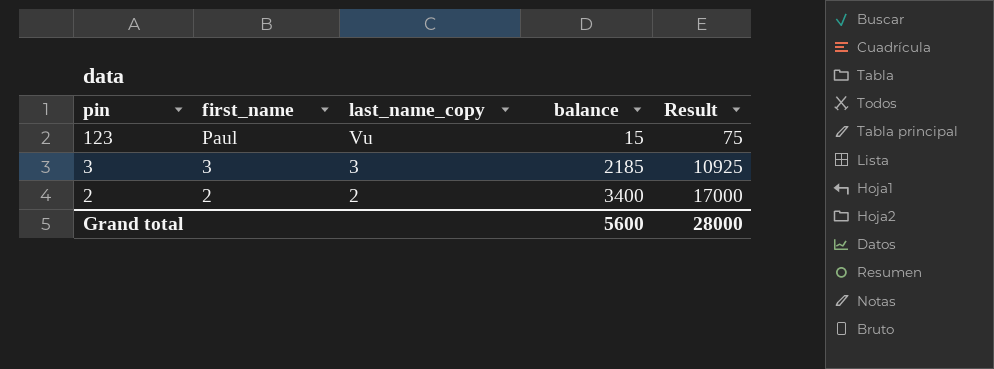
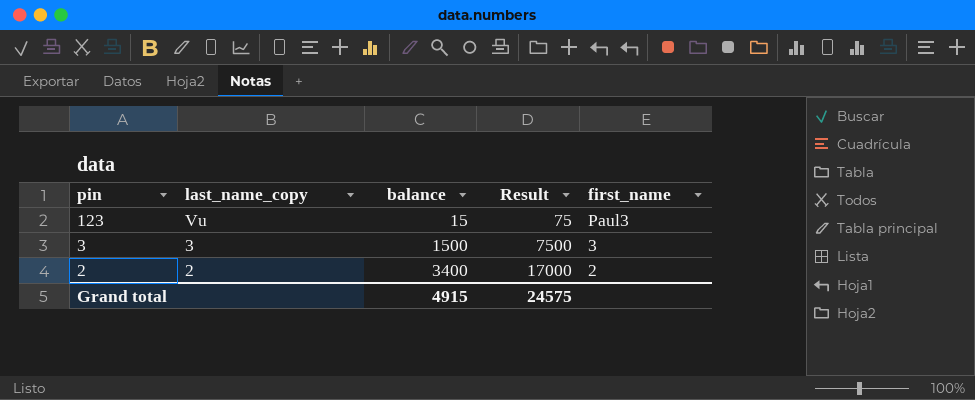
column first_name | position: 2 -> 5
123 | first_name: Paul -> Paul3
3 | balance: 2185 -> 1500
3 | Result: 10925 -> 7500
Grand total | balance: 5600 -> 4915
Grand total | Result: 28000 -> 24575

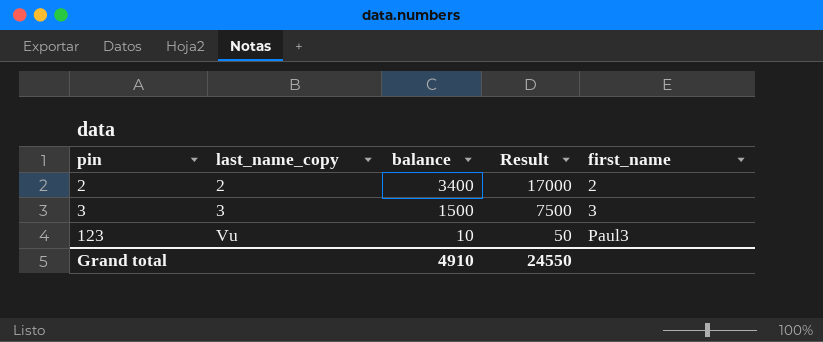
row order: pin descending -> pin ascending
123 | balance: 15 -> 10
123 | Result: 75 -> 50
Grand total | balance: 4915 -> 4910
Grand total | Result: 24575 -> 24550

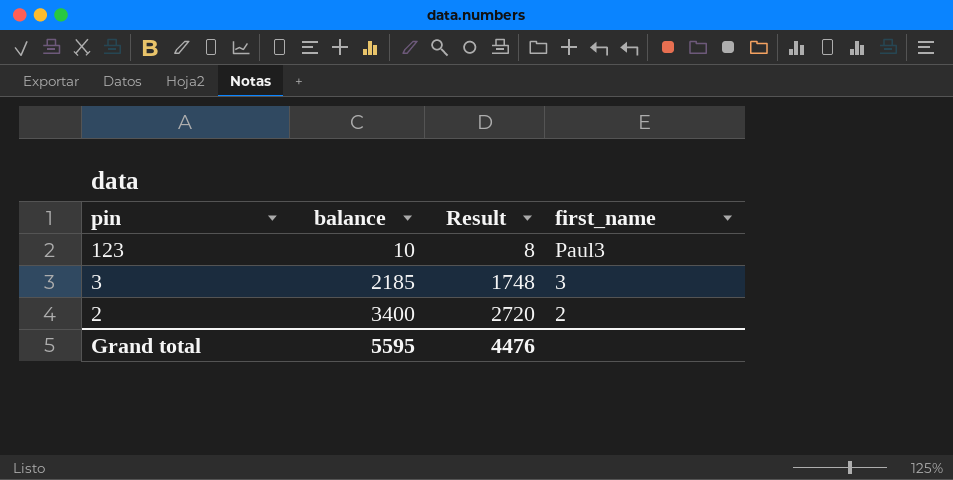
row order: pin ascending -> pin descending
column last_name_copy | position: 2 -> none
column Result | formula: [balance] * 5 -> [balance] * 0.8
3 | balance: 1500 -> 2185
Grand total | balance: 4910 -> 5595
Grand total | Result: 24550 -> 4476

